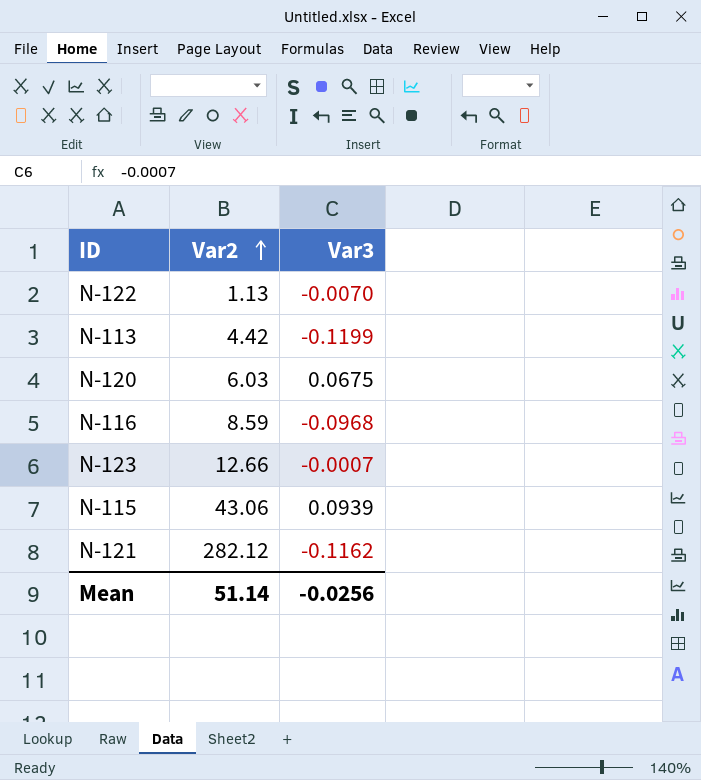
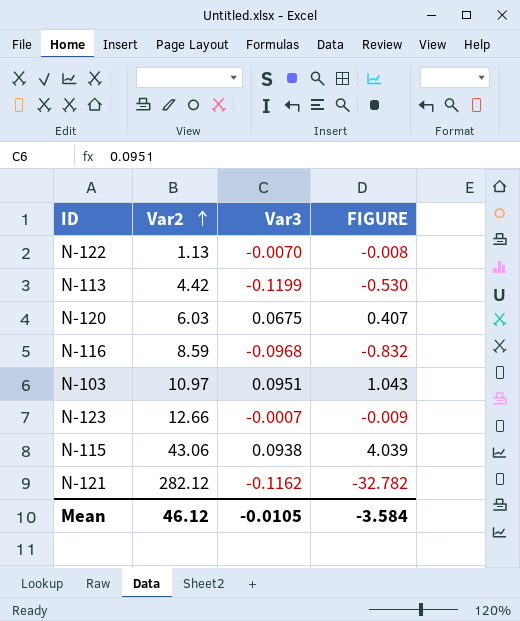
column FIGURE | formula: none -> [Var2] * [Var3]
row N-103: none -> 10.97 | 0.0951 | 1.043
N-115 | Var3: 0.0939 -> 0.0938
Mean | Var2: 51.14 -> 46.12
Mean | Var3: -0.0256 -> -0.0105

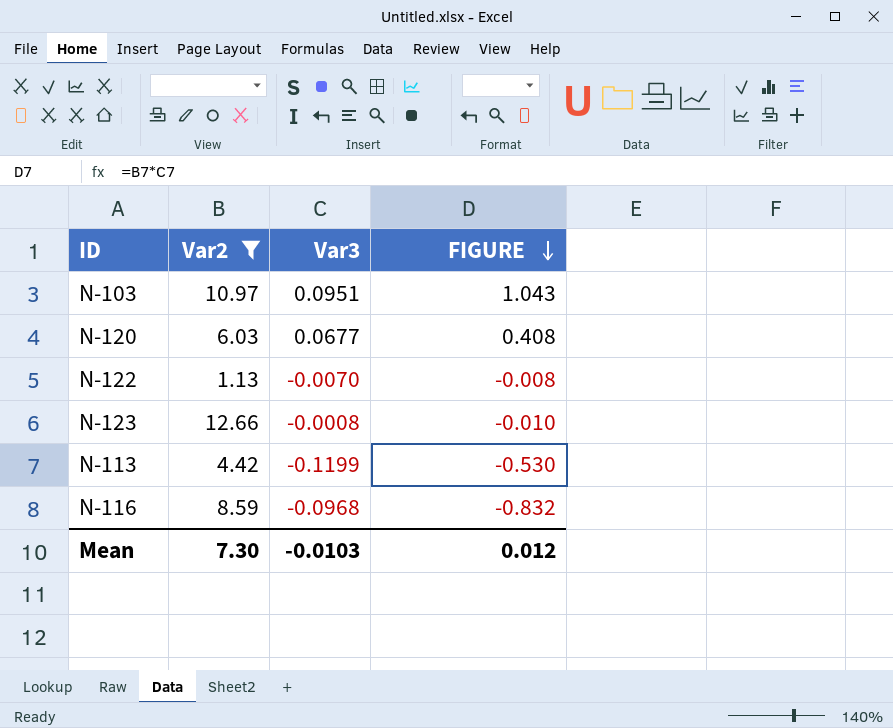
filter: none -> Var2 <= 12.66
row order: Var2 ascending -> FIGURE descending
N-120 | Var3: 0.0675 -> 0.0677
N-120 | FIGURE: 0.407 -> 0.408
N-123 | Var3: -0.0007 -> -0.0008
N-123 | FIGURE: -0.009 -> -0.010
Mean | Var2: 46.12 -> 7.30
Mean | Var3: -0.0105 -> -0.0103
Mean | FIGURE: -3.584 -> 0.012

